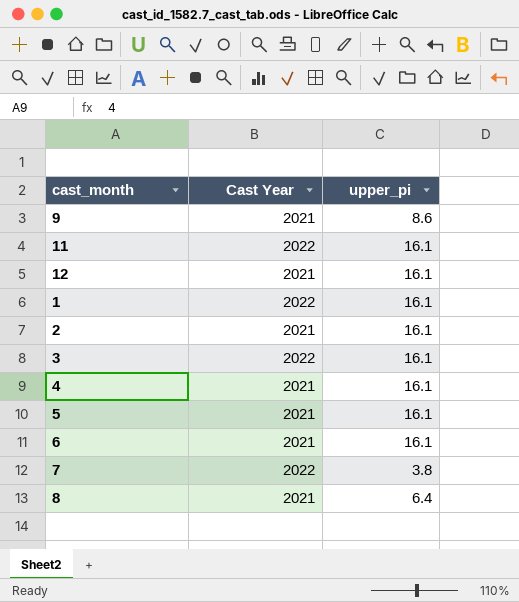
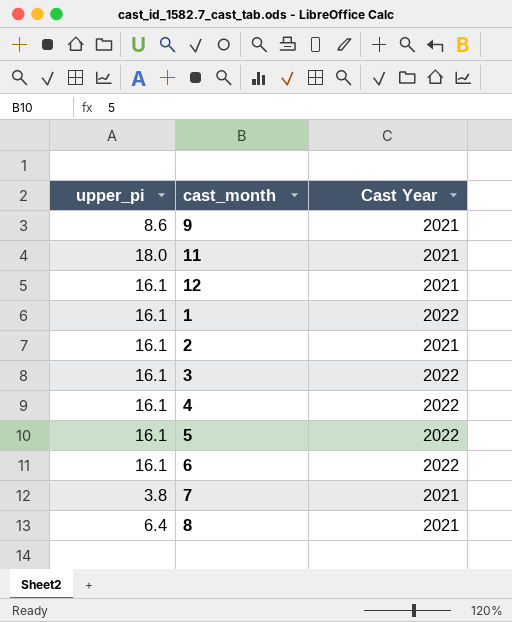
column upper_pi | position: 3 -> 1
11 | upper_pi: 16.1 -> 18.0
11 | Cast Year: 2022 -> 2021
4 | Cast Year: 2021 -> 2022
5 | Cast Year: 2021 -> 2022
6 | Cast Year: 2021 -> 2022
7 | Cast Year: 2022 -> 2021

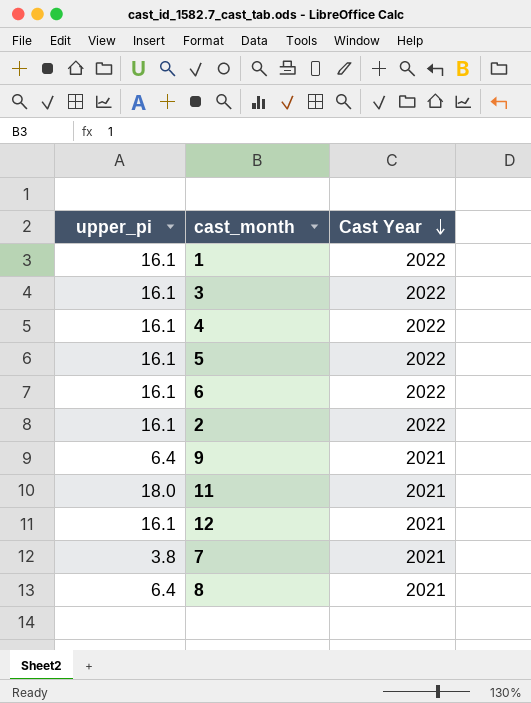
row order: none -> Cast Year descending
2 | Cast Year: 2021 -> 2022
9 | upper_pi: 8.6 -> 6.4

